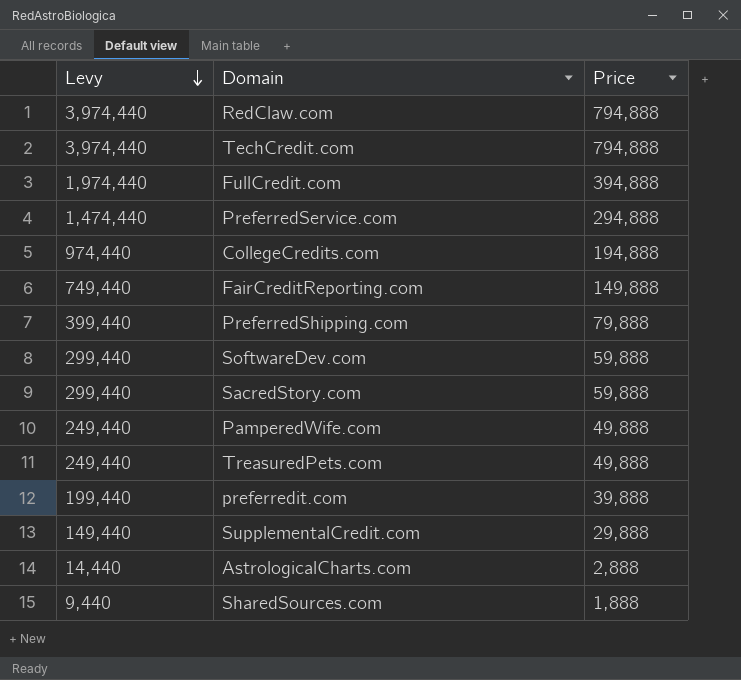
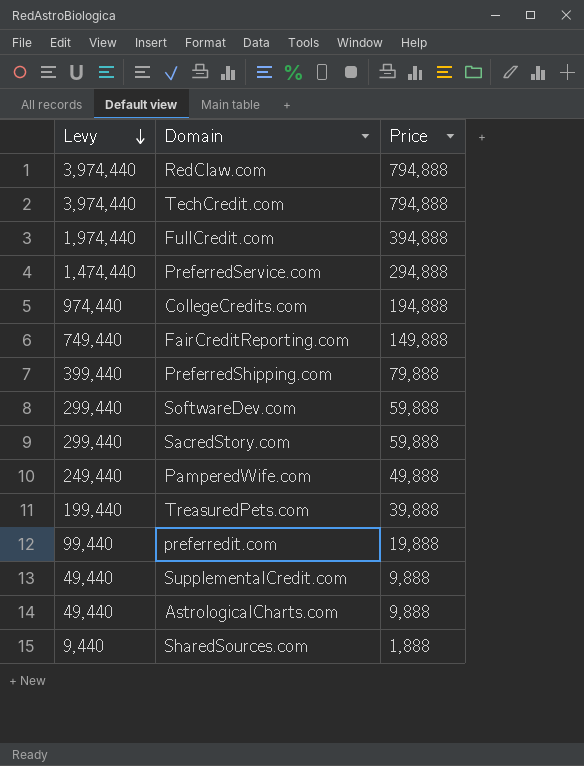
TreasuredPets.com | Levy: 249,440 -> 199,440
TreasuredPets.com | Price: 49,888 -> 39,888
preferredit.com | Levy: 199,440 -> 99,440
preferredit.com | Price: 39,888 -> 19,888
SupplementalCredit.com | Levy: 149,440 -> 49,440
SupplementalCredit.com | Price: 29,888 -> 9,888
AstrologicalCharts.com | Levy: 14,440 -> 49,440
AstrologicalCharts.com | Price: 2,888 -> 9,888

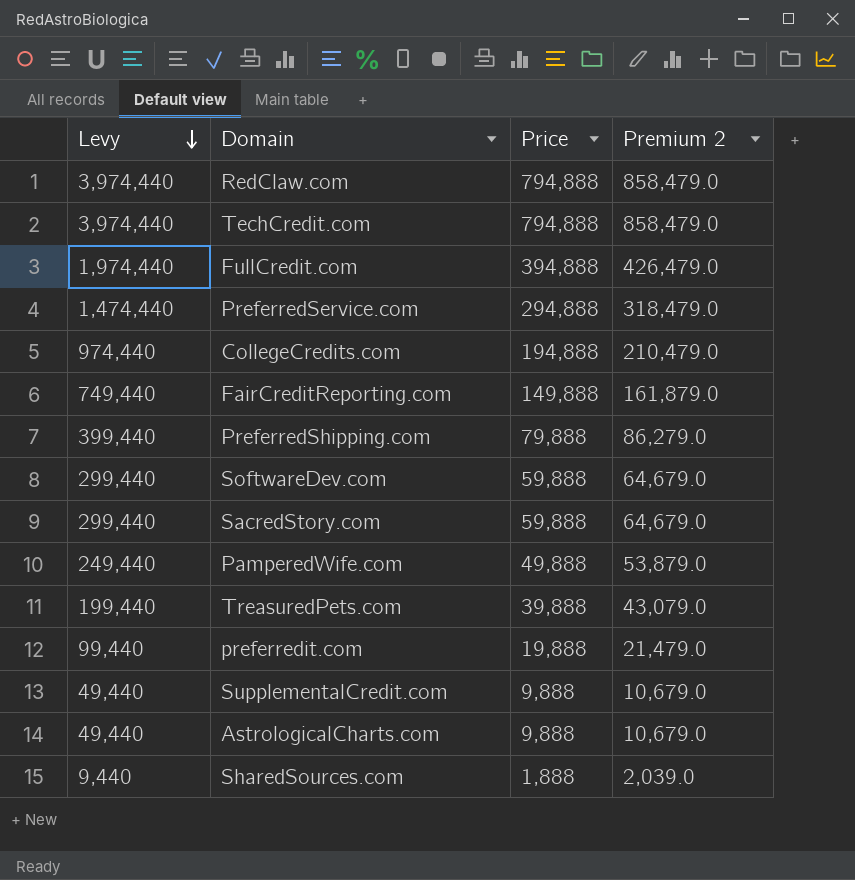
column Premium 2 | formula: none -> [Price] * 1.08

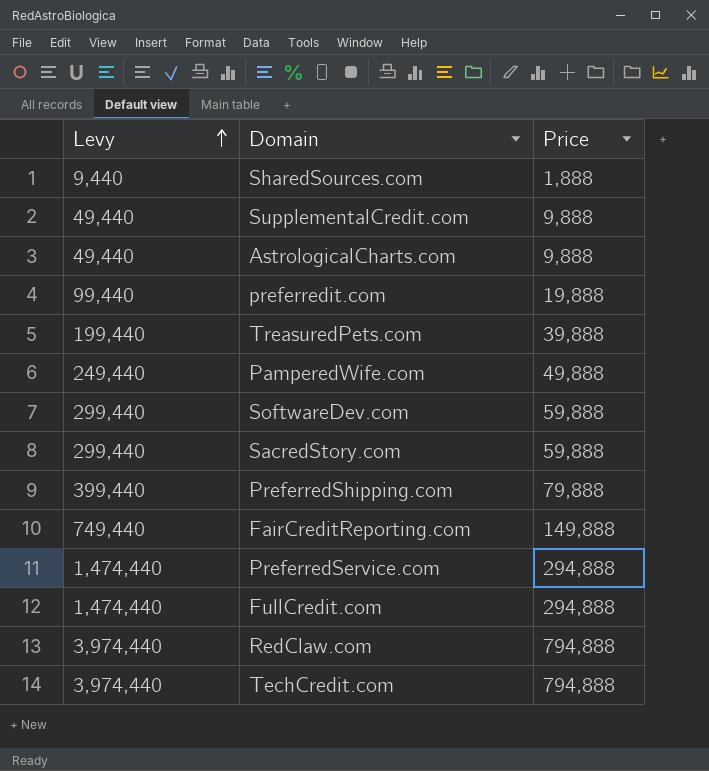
row order: Levy descending -> Levy ascending
column Premium 2 | formula: [Price] * 1.08 -> none
row CollegeCredits.com: 974,440 | 194,888 | 210,479.0 -> none
FullCredit.com | Levy: 1,974,440 -> 1,474,440
FullCredit.com | Price: 394,888 -> 294,888

